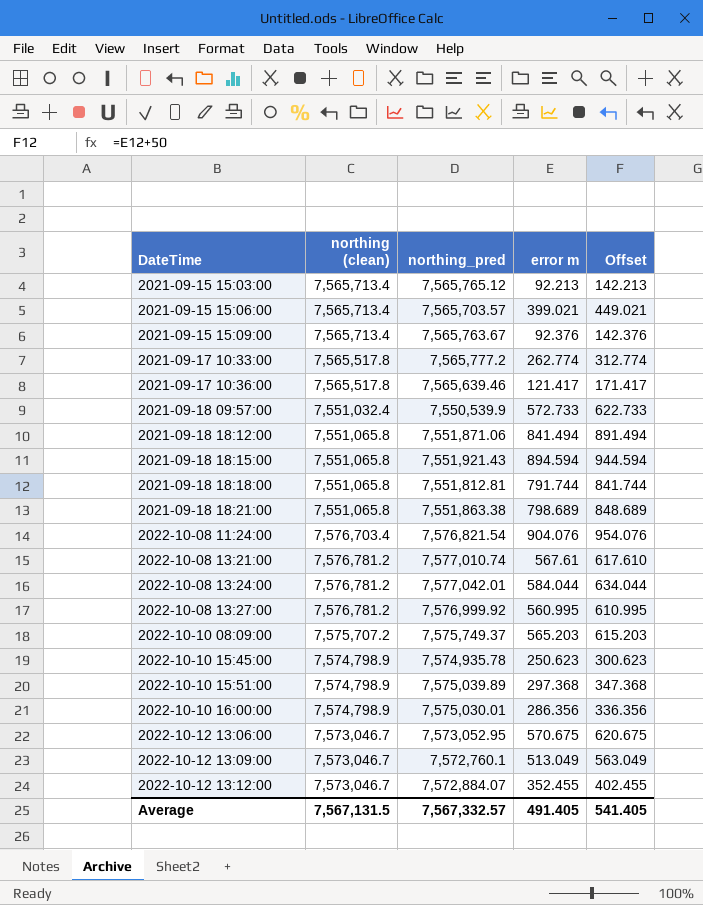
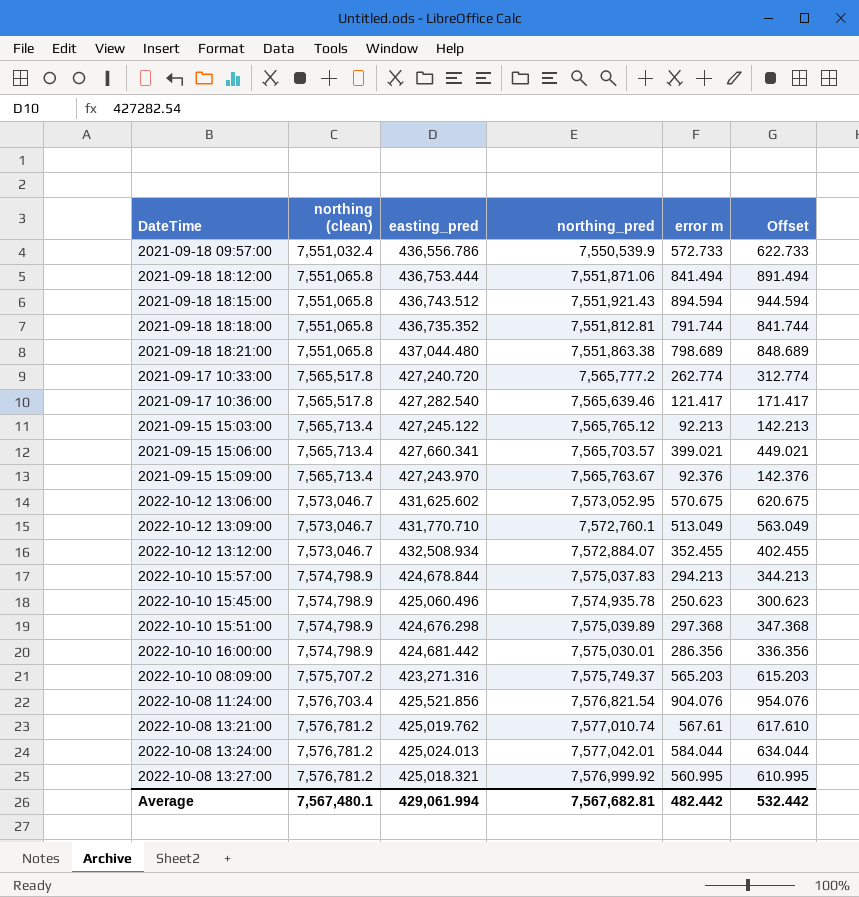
row order: DateTime ascending -> northing (clean) ascending
column easting_pred | position: none -> 3
row 2022-10-10 15:57:00: none -> 7,574,798.9 | 424,678.844 | 7,575,037.83 | 294.213 | 344.213
Average | northing (clean): 7,567,131.5 -> 7,567,480.1
Average | northing_pred: 7,567,332.57 -> 7,567,682.81
Average | error m: 491.405 -> 482.442
Average | Offset: 541.405 -> 532.442

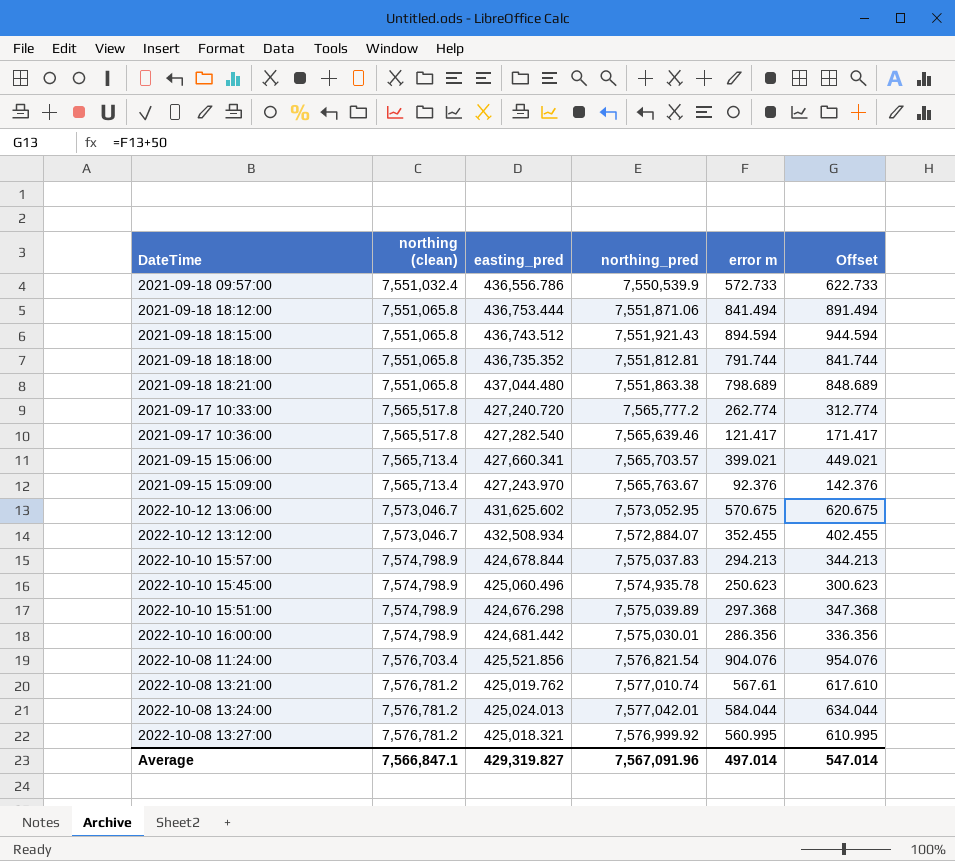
row 2021-09-15 15:03:00: 7,565,713.4 | 427,245.122 | 7,565,765.12 | 92.213 | 142.213 -> none
row 2022-10-12 13:09:00: 7,573,046.7 | 431,770.710 | 7,572,760.1 | 513.049 | 563.049 -> none
row 2022-10-10 08:09:00: 7,575,707.2 | 423,271.316 | 7,575,749.37 | 565.203 | 615.203 -> none
Average | northing (clean): 7,567,480.1 -> 7,566,847.1
Average | easting_pred: 429,061.994 -> 429,319.827
Average | northing_pred: 7,567,682.81 -> 7,567,091.96
Average | error m: 482.442 -> 497.014
Average | Offset: 532.442 -> 547.014

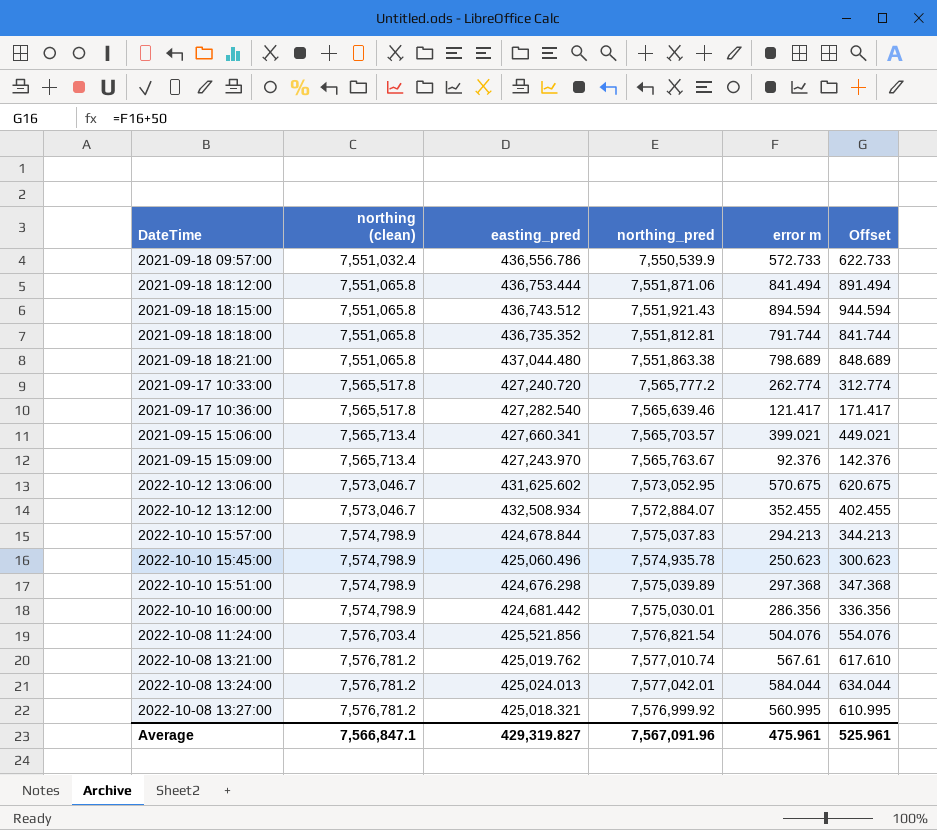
2022-10-08 11:24:00 | error m: 904.076 -> 504.076
2022-10-08 11:24:00 | Offset: 954.076 -> 554.076
Average | error m: 497.014 -> 475.961
Average | Offset: 547.014 -> 525.961

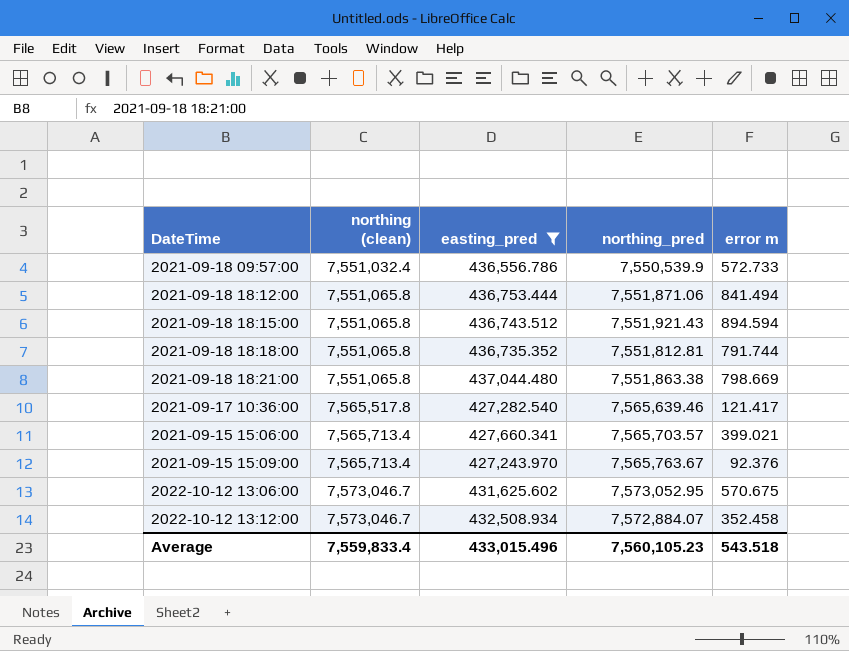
filter: none -> easting_pred >= 427,243.970
column Offset | formula: [error m] + 50 -> none
2021-09-18 18:21:00 | error m: 798.689 -> 798.669
2022-10-12 13:12:00 | error m: 352.455 -> 352.458
Average | northing (clean): 7,566,847.1 -> 7,559,833.4
Average | easting_pred: 429,319.827 -> 433,015.496
Average | northing_pred: 7,567,091.96 -> 7,560,105.23
Average | error m: 475.961 -> 543.518

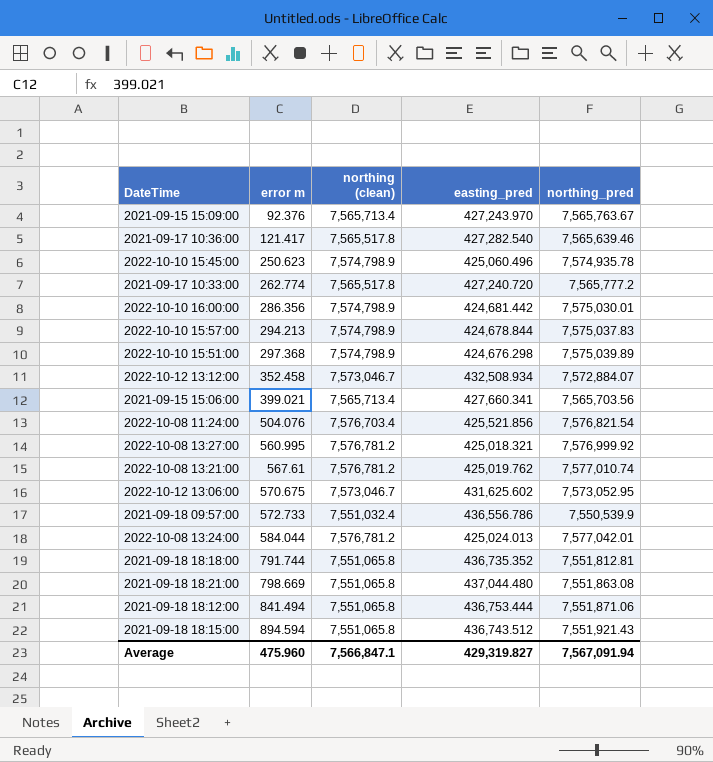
filter: easting_pred >= 427,243.970 -> none
row order: northing (clean) ascending -> error m ascending
column error m | position: 5 -> 2
2021-09-15 15:06:00 | northing_pred: 7,565,703.57 -> 7,565,703.56
2021-09-18 18:21:00 | northing_pred: 7,551,863.38 -> 7,551,863.08
Average | error m: 543.518 -> 475.960
Average | northing (clean): 7,559,833.4 -> 7,566,847.1
Average | easting_pred: 433,015.496 -> 429,319.827
Average | northing_pred: 7,560,105.23 -> 7,567,091.94

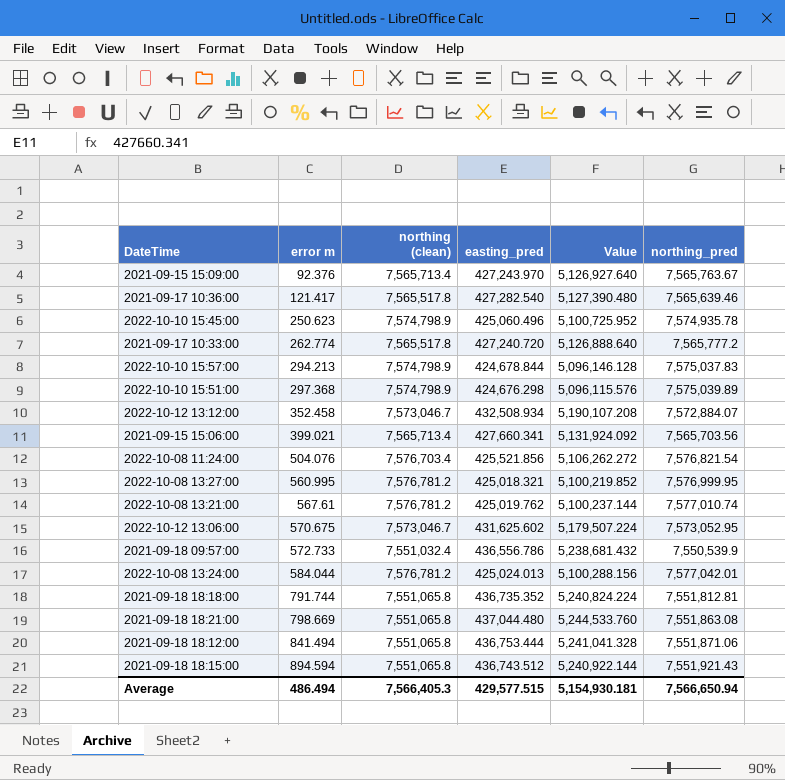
column Value | formula: none -> [easting_pred] * 12
row 2022-10-10 16:00:00: 286.356 | 7,574,798.9 | 424,681.442 | 7,575,030.01 -> none
2022-10-08 13:27:00 | northing_pred: 7,576,999.92 -> 7,576,999.95
Average | error m: 475.960 -> 486.494
Average | northing (clean): 7,566,847.1 -> 7,566,405.3
Average | easting_pred: 429,319.827 -> 429,577.515
Average | northing_pred: 7,567,091.94 -> 7,566,650.94

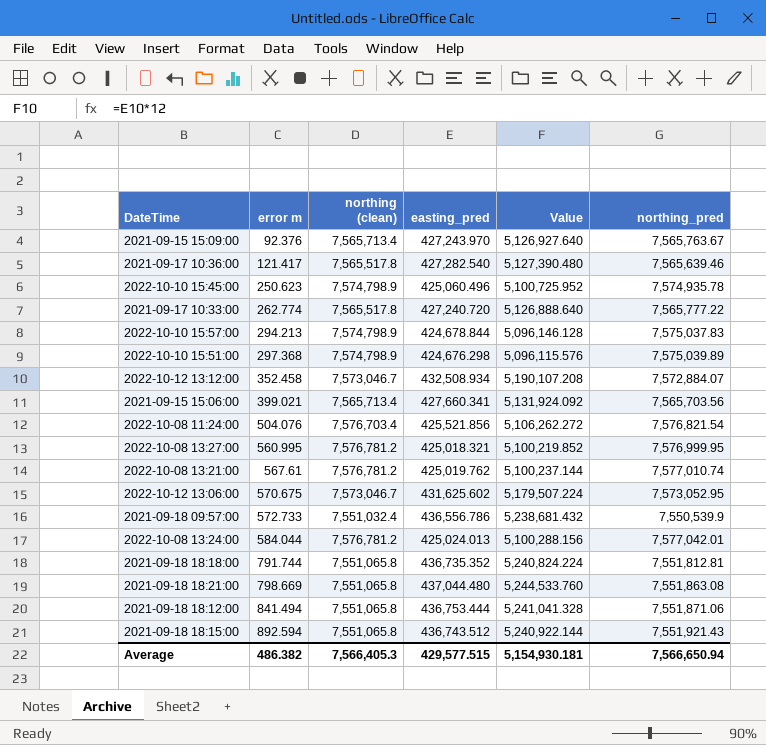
2021-09-17 10:33:00 | northing_pred: 7,565,777.2 -> 7,565,777.22
2021-09-18 18:15:00 | error m: 894.594 -> 892.594
Average | error m: 486.494 -> 486.382

